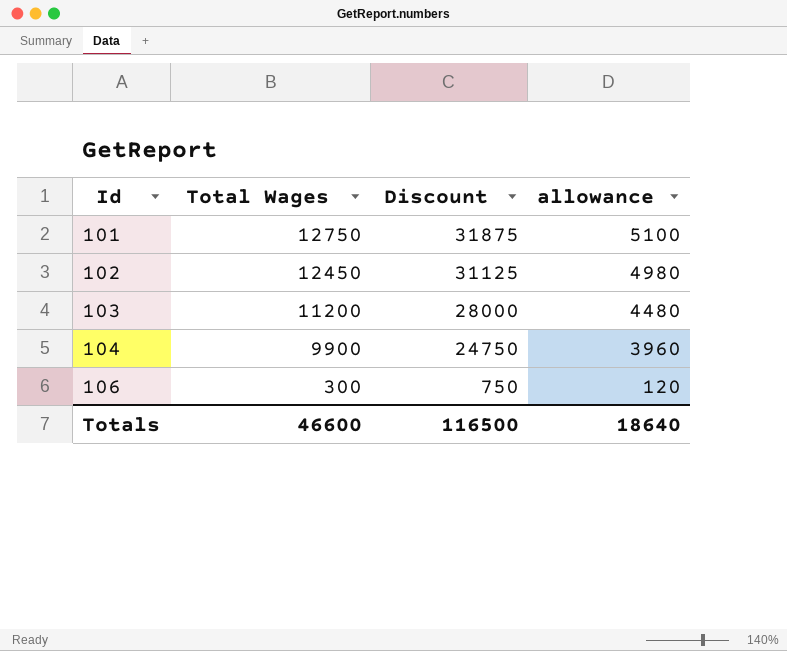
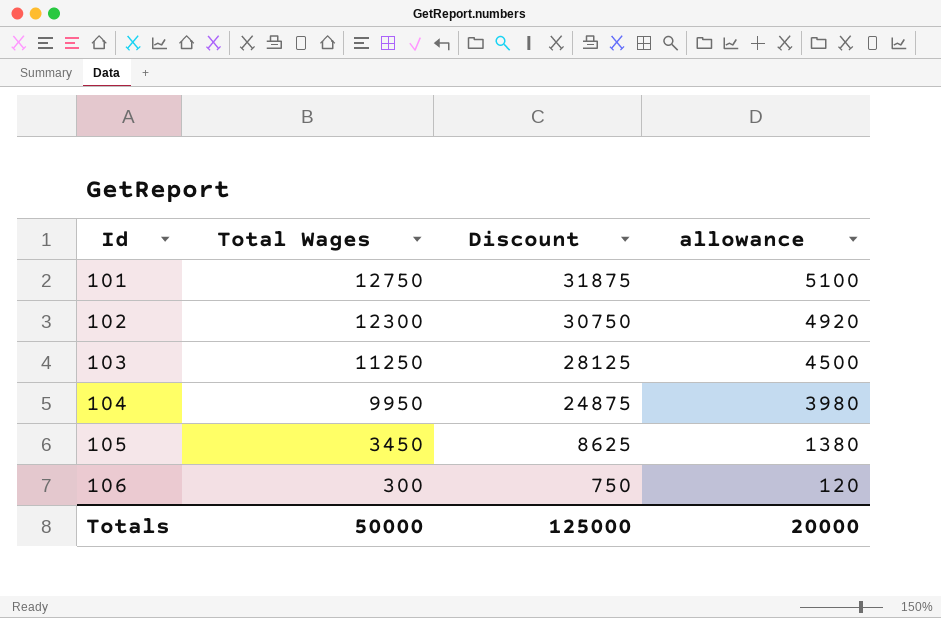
102 | Total Wages: 12450 -> 12300
102 | Discount: 31125 -> 30750
102 | allowance: 4980 -> 4920
103 | Total Wages: 11200 -> 11250
103 | Discount: 28000 -> 28125
103 | allowance: 4480 -> 4500
104 | Total Wages: 9900 -> 9950
104 | Discount: 24750 -> 24875
104 | allowance: 3960 -> 3980
row 105: none -> 3450 | 8625 | 1380
Totals | Total Wages: 46600 -> 50000
Totals | Discount: 116500 -> 125000
Totals | allowance: 18640 -> 20000

